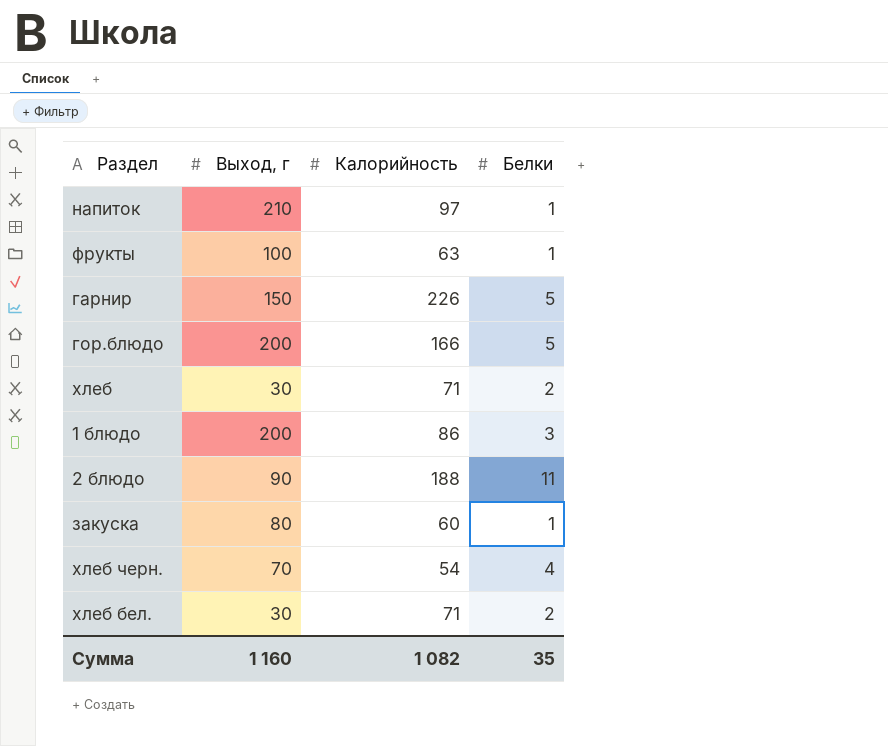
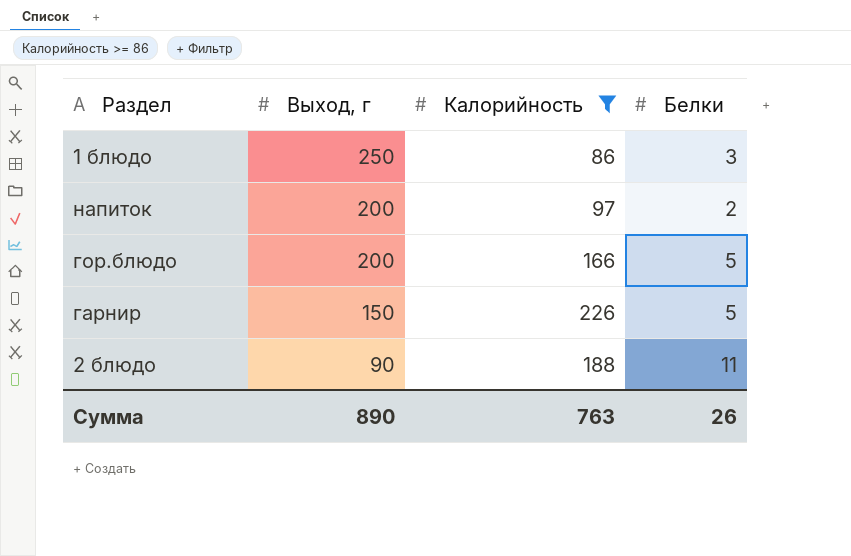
filter: none -> Калорийность >= 86
row order: none -> Выход, г descending
1 блюдо | Выход, г: 200 -> 250
напиток | Выход, г: 210 -> 200
напиток | Белки: 1 -> 2
Сумма | Выход, г: 1 160 -> 890
Сумма | Калорийность: 1 082 -> 763
Сумма | Белки: 35 -> 26

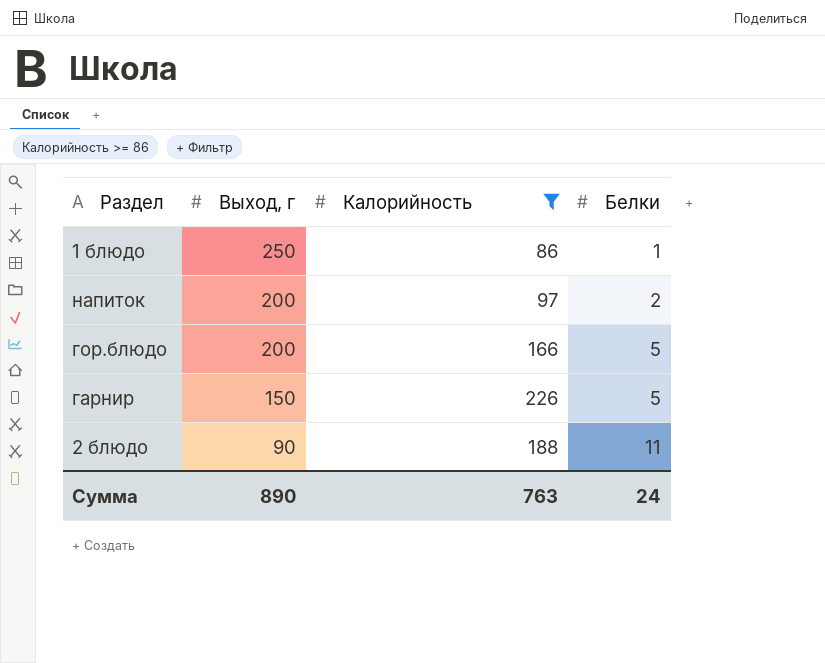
1 блюдо | Белки: 3 -> 1
Сумма | Белки: 26 -> 24

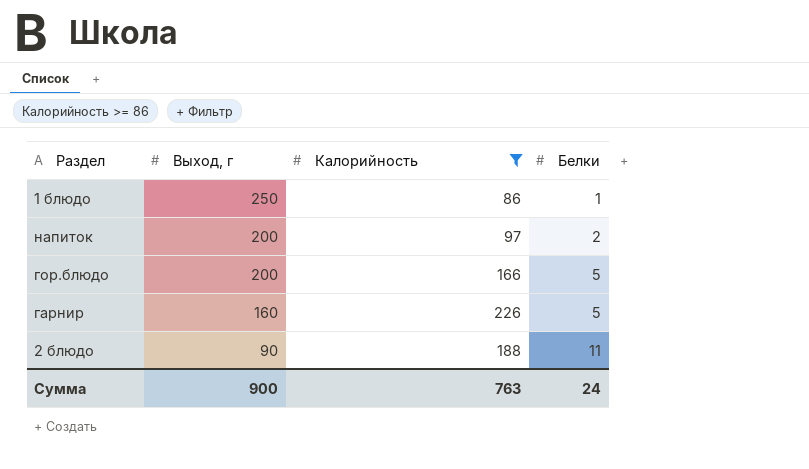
гарнир | Выход, г: 150 -> 160
Сумма | Выход, г: 890 -> 900

